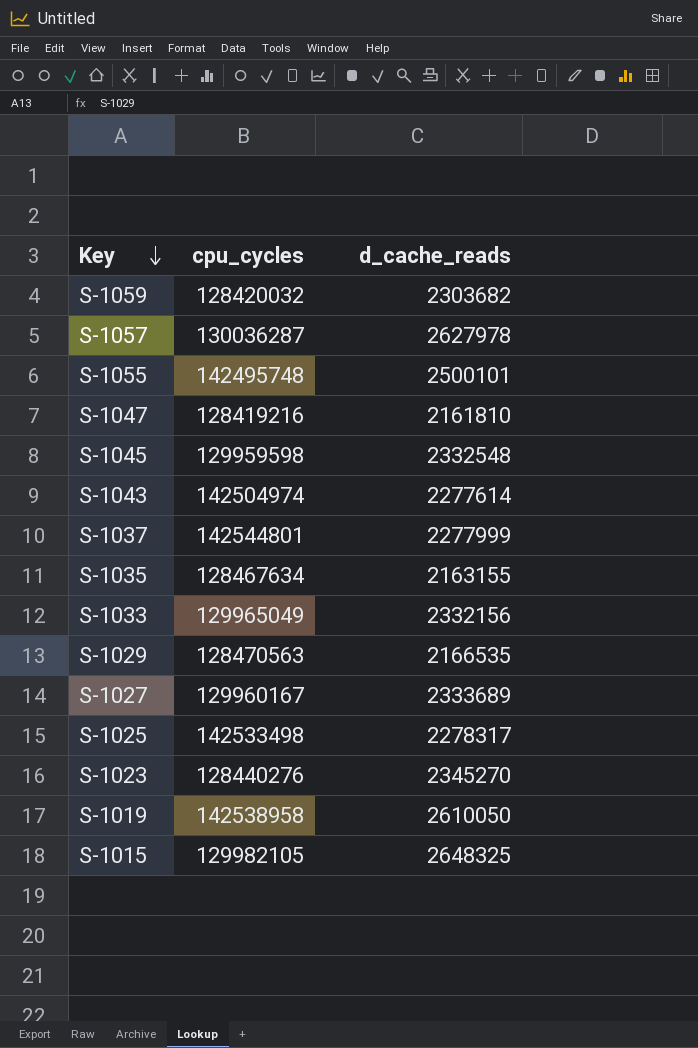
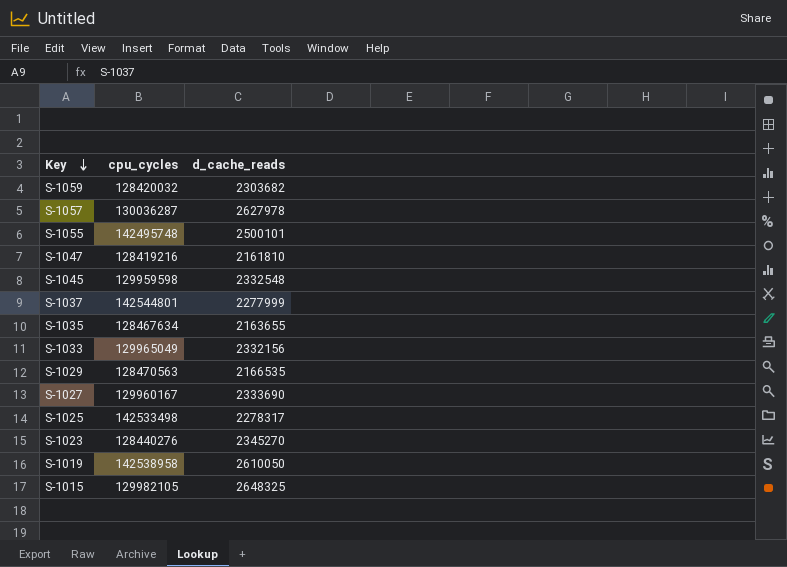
row S-1043: 142504974 | 2277614 -> none
S-1035 | d_cache_reads: 2163155 -> 2163655
S-1027 | d_cache_reads: 2333689 -> 2333690

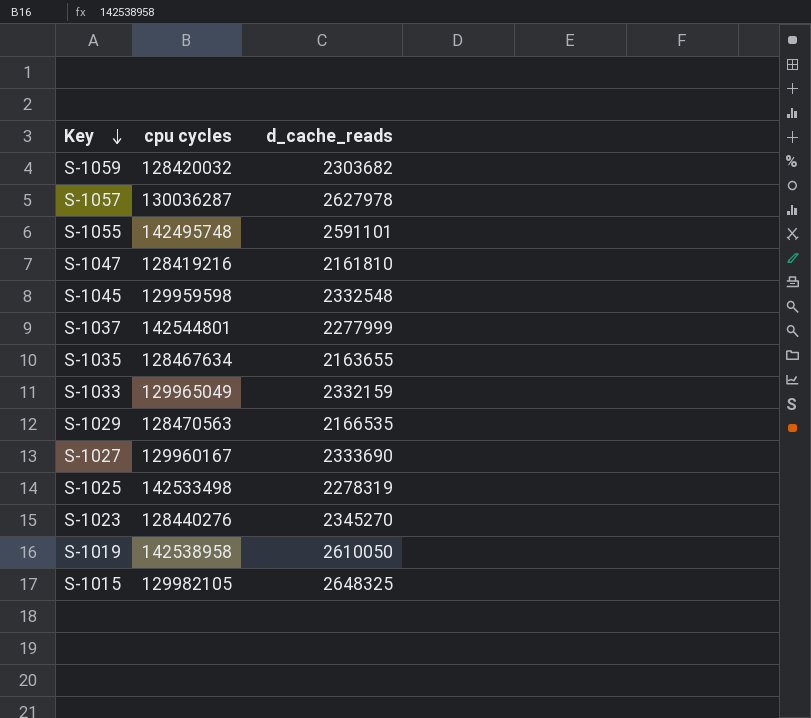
column name: cpu_cycles -> cpu cycles
S-1055 | d_cache_reads: 2500101 -> 2591101
S-1033 | d_cache_reads: 2332156 -> 2332159
S-1025 | d_cache_reads: 2278317 -> 2278319

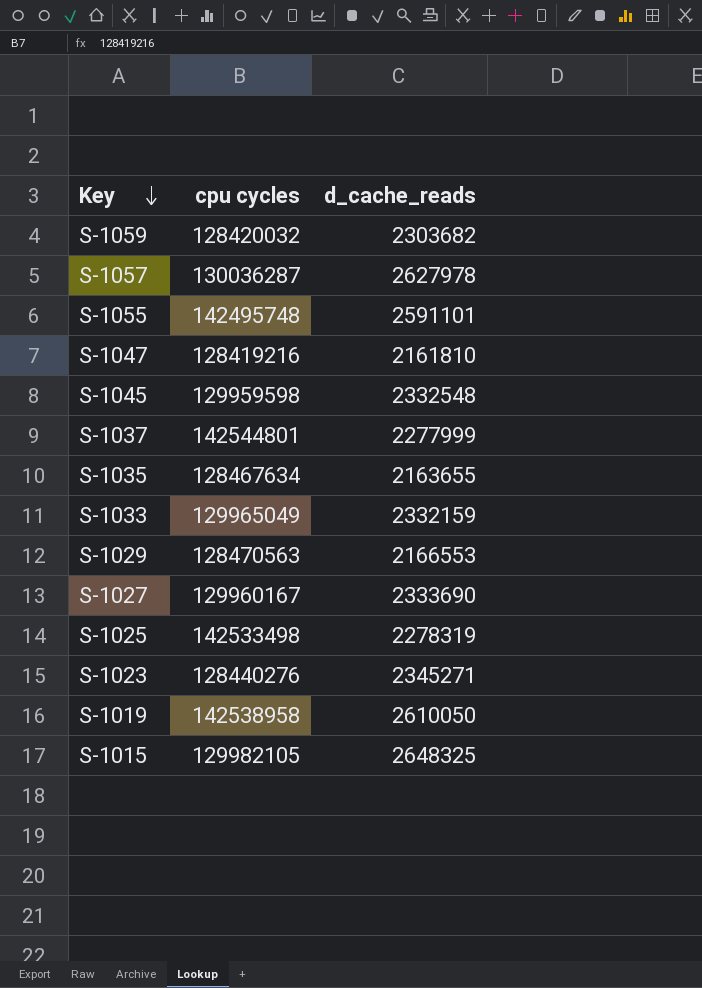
S-1029 | d_cache_reads: 2166535 -> 2166553
S-1023 | d_cache_reads: 2345270 -> 2345271

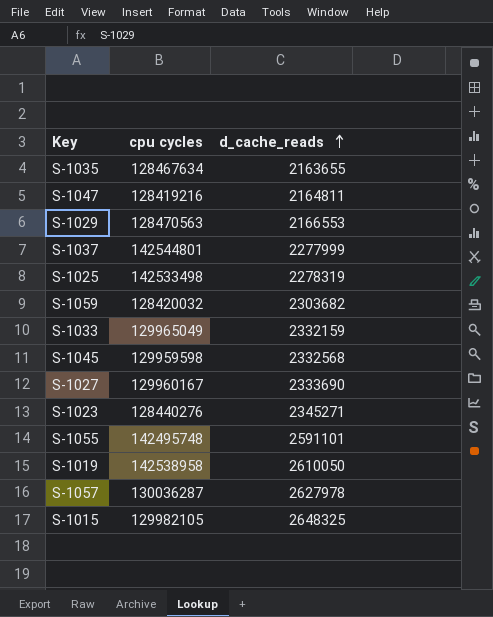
row order: Key descending -> d_cache_reads ascending
S-1047 | d_cache_reads: 2161810 -> 2164811
S-1045 | d_cache_reads: 2332548 -> 2332568

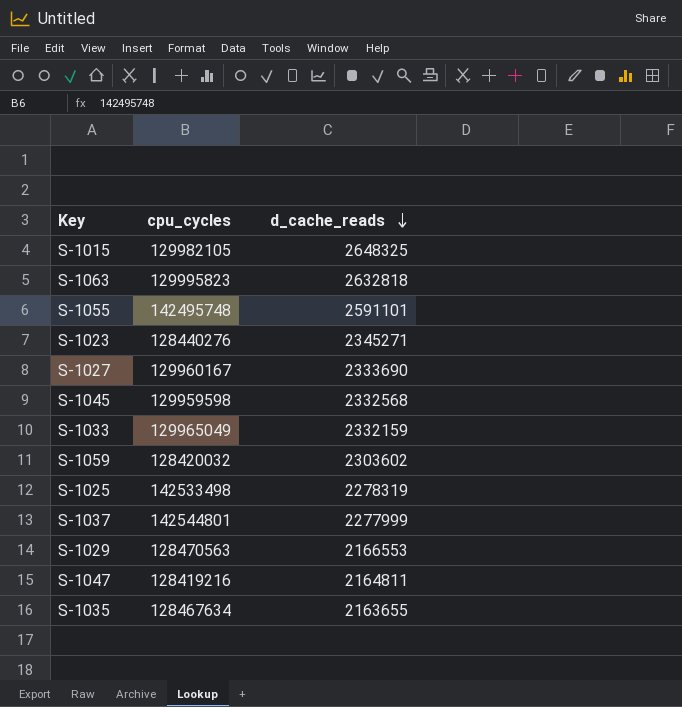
row order: d_cache_reads ascending -> d_cache_reads descending
column name: cpu cycles -> cpu_cycles
row S-1019: 142538958 | 2610050 -> none
row S-1057: 130036287 | 2627978 -> none
row S-1063: none -> 129995823 | 2632818
S-1059 | d_cache_reads: 2303682 -> 2303602

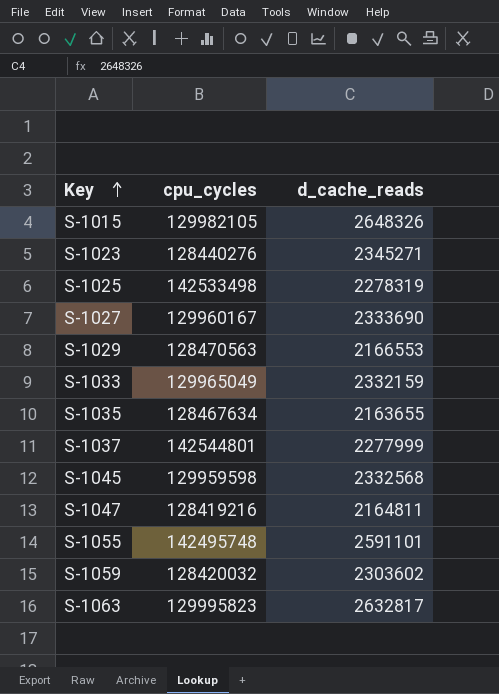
row order: d_cache_reads descending -> Key ascending
S-1015 | d_cache_reads: 2648325 -> 2648326
S-1063 | d_cache_reads: 2632818 -> 2632817

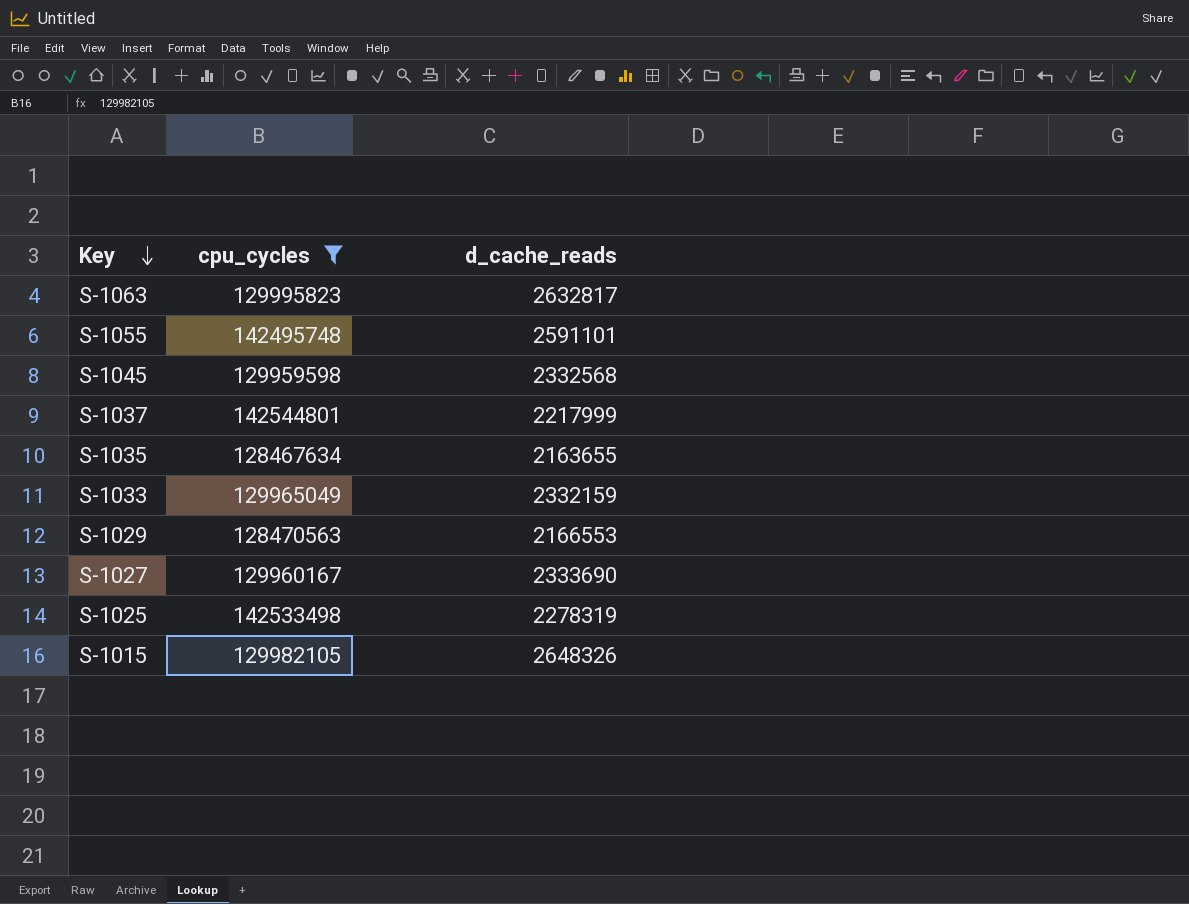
filter: none -> cpu_cycles >= 128467634
row order: Key ascending -> Key descending
S-1037 | d_cache_reads: 2277999 -> 2217999

